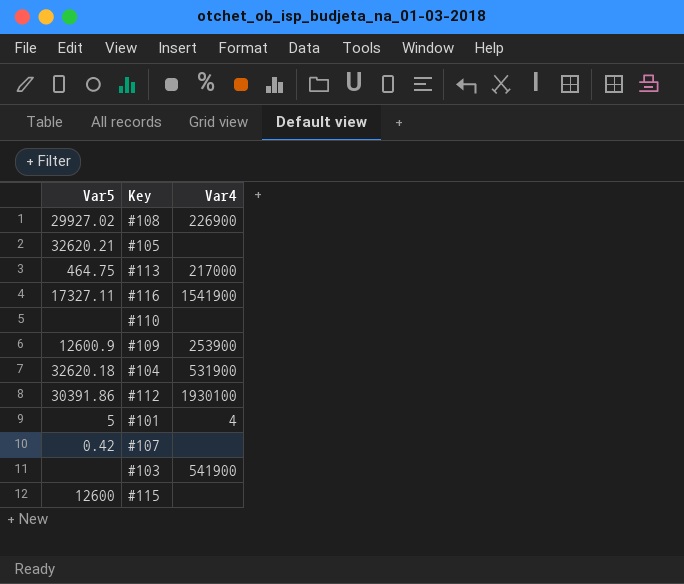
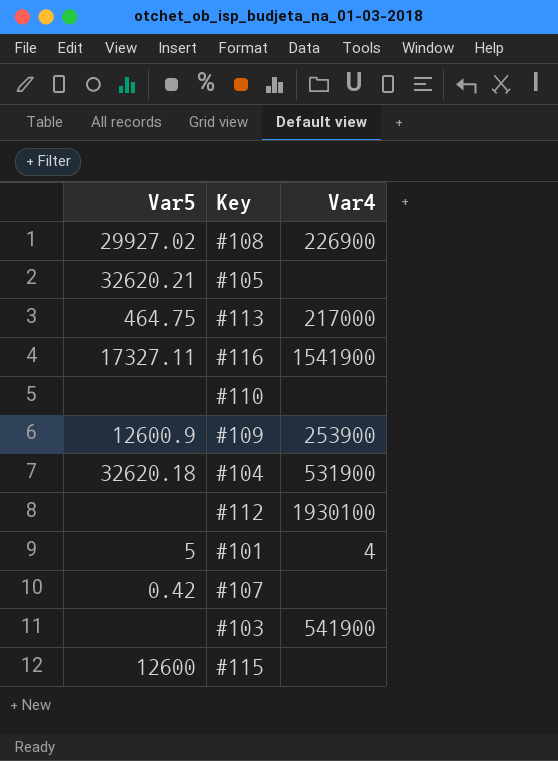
#112 | Var5: 30391.86 -> none

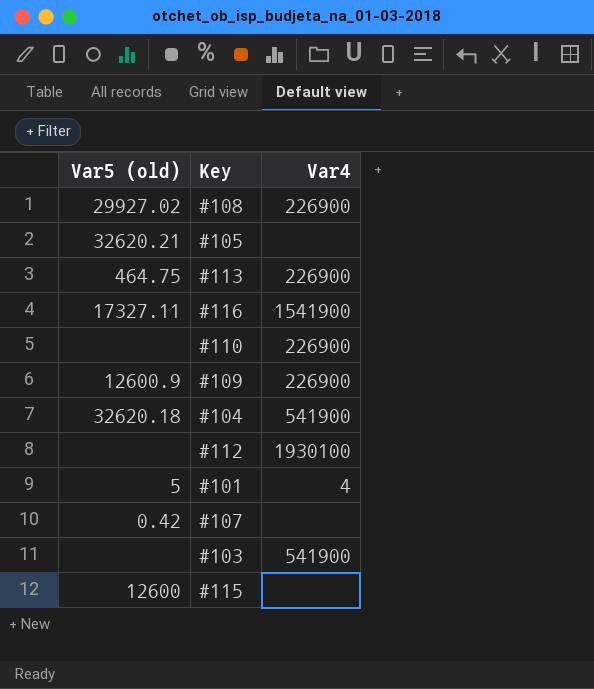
column name: Var5 -> Var5 (old)
#113 | Var4: 217000 -> 226900
#110 | Var4: none -> 226900
#109 | Var4: 253900 -> 226900
#104 | Var4: 531900 -> 541900

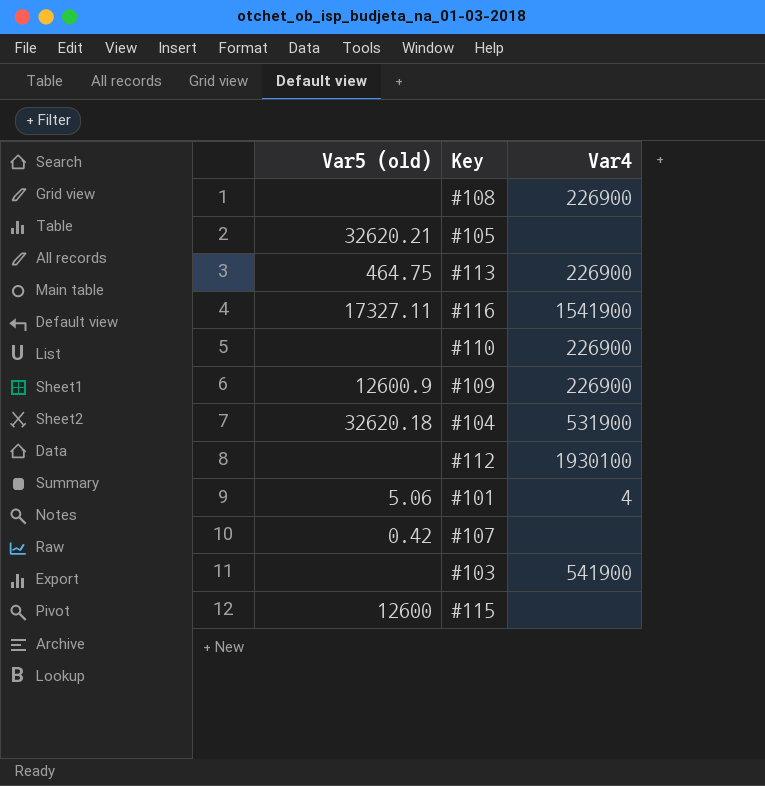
#108 | Var5 (old): 29927.02 -> none
#104 | Var4: 541900 -> 531900
#101 | Var5 (old): 5 -> 5.06

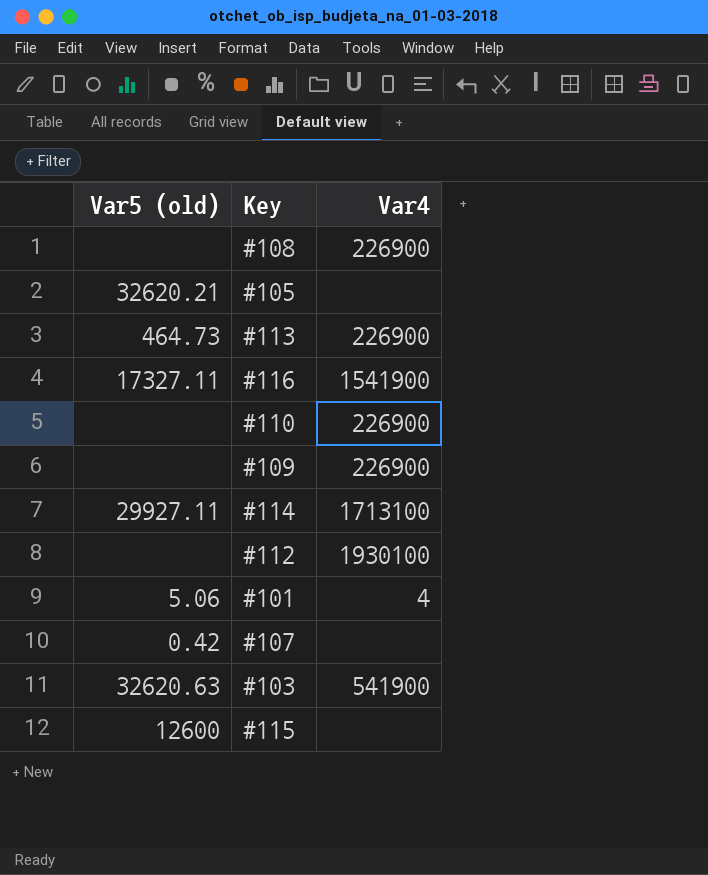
row #104: 32620.18 | 531900 -> none
#113 | Var5 (old): 464.75 -> 464.73
#109 | Var5 (old): 12600.9 -> none
row #114: none -> 29927.11 | 1713100
#103 | Var5 (old): none -> 32620.63

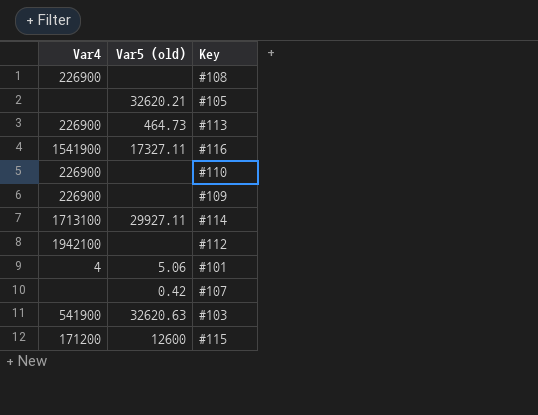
column Var4 | position: 3 -> 1
#112 | Var4: 1930100 -> 1942100
#115 | Var4: none -> 171200

